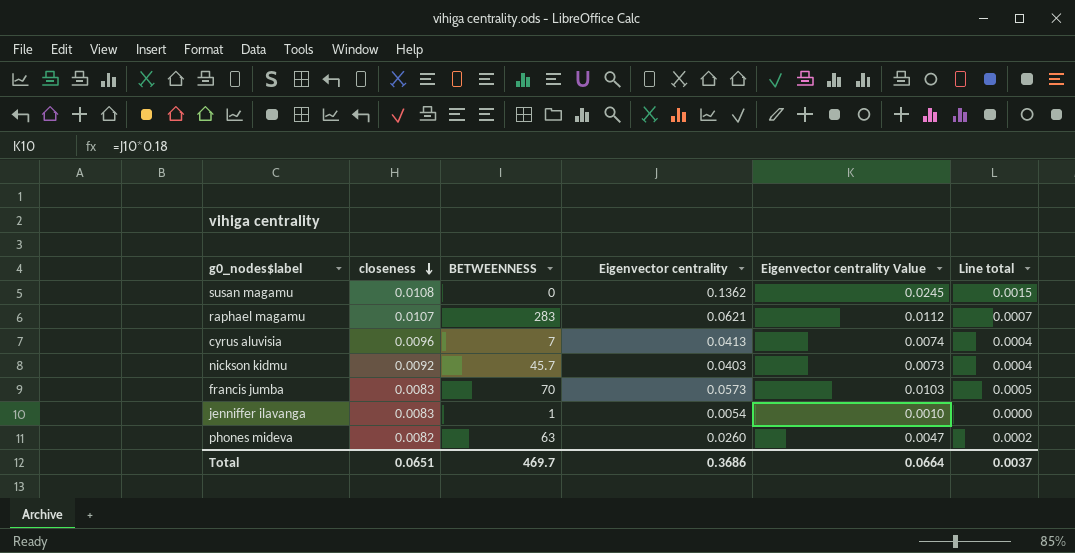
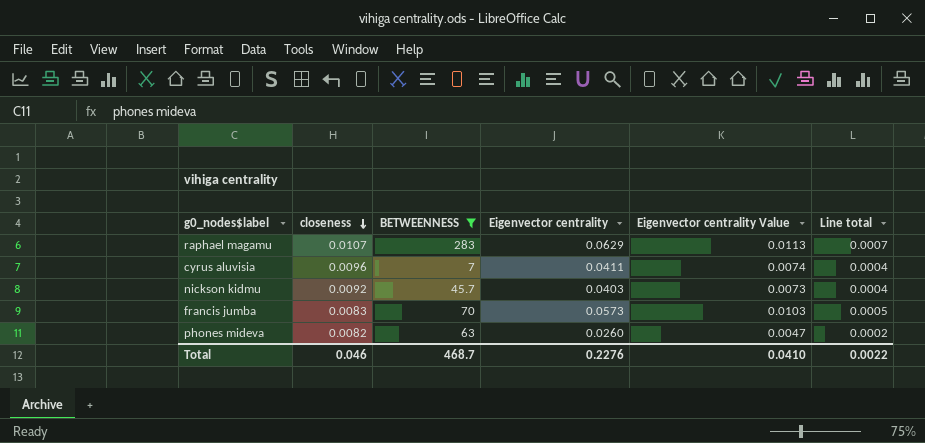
filter: none -> BETWEENNESS >= 7
raphael magamu | Eigenvector centrality: 0.0621 -> 0.0629
raphael magamu | Eigenvector centrality Value: 0.0112 -> 0.0113
cyrus aluvisia | Eigenvector centrality: 0.0413 -> 0.0411
Total | closeness: 0.0651 -> 0.046
Total | BETWEENNESS: 469.7 -> 468.7
Total | Eigenvector centrality: 0.3686 -> 0.2276
Total | Eigenvector centrality Value: 0.0664 -> 0.0410
Total | Line total: 0.0037 -> 0.0022

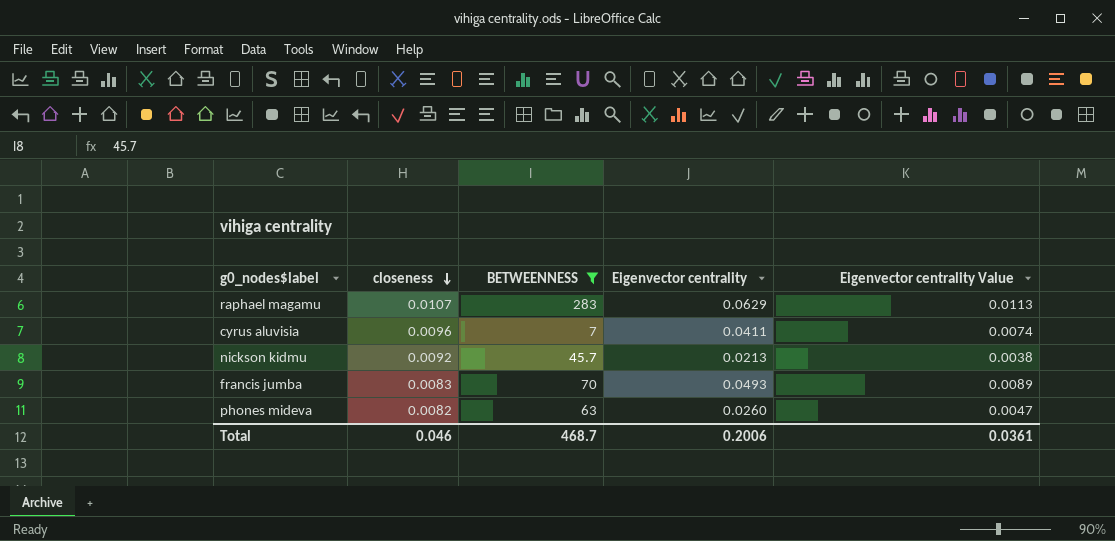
column Line total | formula: [closeness] * [Eigenvector centrality] -> none
nickson kidmu | Eigenvector centrality: 0.0403 -> 0.0213
nickson kidmu | Eigenvector centrality Value: 0.0073 -> 0.0038
francis jumba | Eigenvector centrality: 0.0573 -> 0.0493
francis jumba | Eigenvector centrality Value: 0.0103 -> 0.0089
Total | Eigenvector centrality: 0.2276 -> 0.2006
Total | Eigenvector centrality Value: 0.0410 -> 0.0361

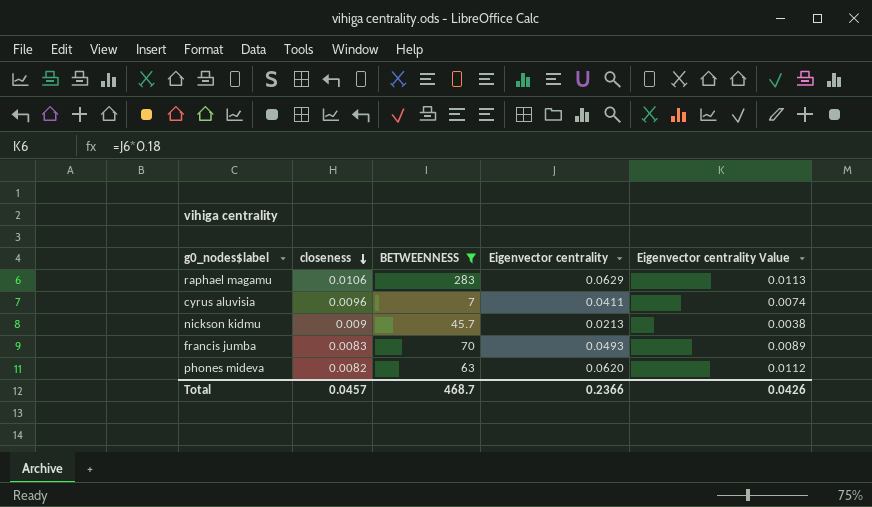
raphael magamu | closeness: 0.0107 -> 0.0106
nickson kidmu | closeness: 0.0092 -> 0.009
phones mideva | Eigenvector centrality: 0.0260 -> 0.0620
phones mideva | Eigenvector centrality Value: 0.0047 -> 0.0112
Total | closeness: 0.046 -> 0.0457
Total | Eigenvector centrality: 0.2006 -> 0.2366
Total | Eigenvector centrality Value: 0.0361 -> 0.0426

